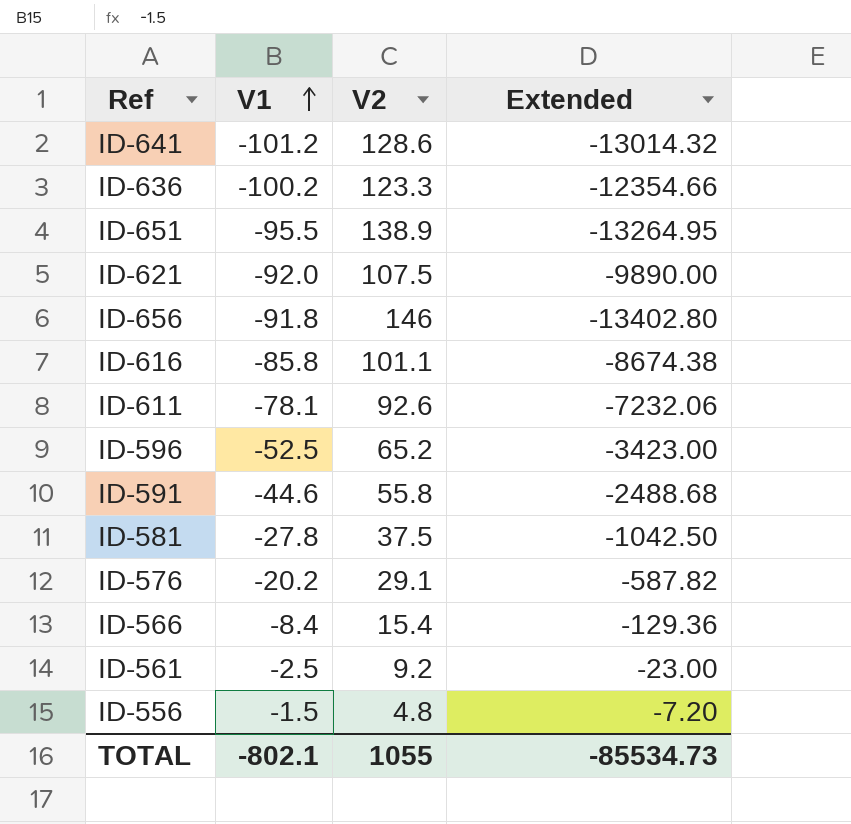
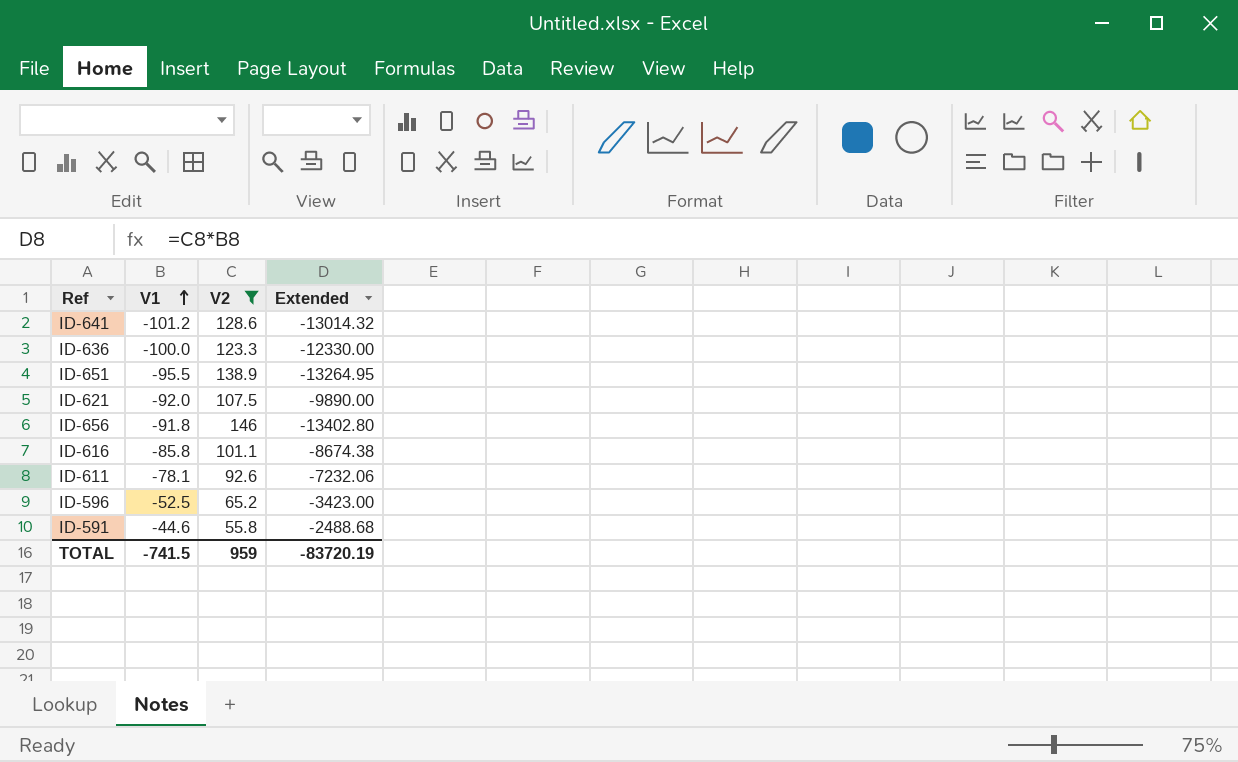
filter: none -> V2 >= 55.8
ID-636 | V1: -100.2 -> -100.0
ID-636 | Extended: -12354.66 -> -12330.00
TOTAL | V1: -802.1 -> -741.5
TOTAL | V2: 1055 -> 959
TOTAL | Extended: -85534.73 -> -83720.19

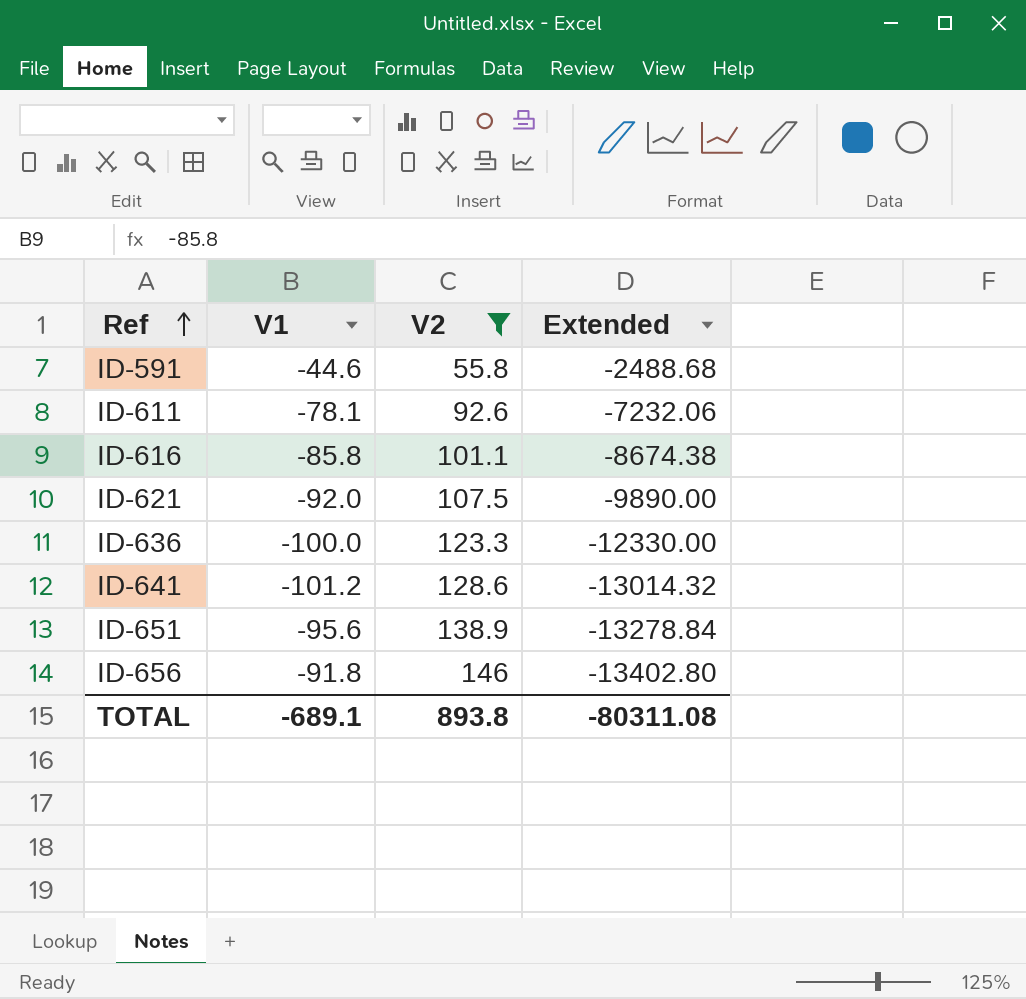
row order: V1 ascending -> Ref ascending
row ID-596: -52.5 | 65.2 | -3423.00 -> none
ID-651 | V1: -95.5 -> -95.6
ID-651 | Extended: -13264.95 -> -13278.84
TOTAL | V1: -741.5 -> -689.1
TOTAL | V2: 959 -> 893.8
TOTAL | Extended: -83720.19 -> -80311.08

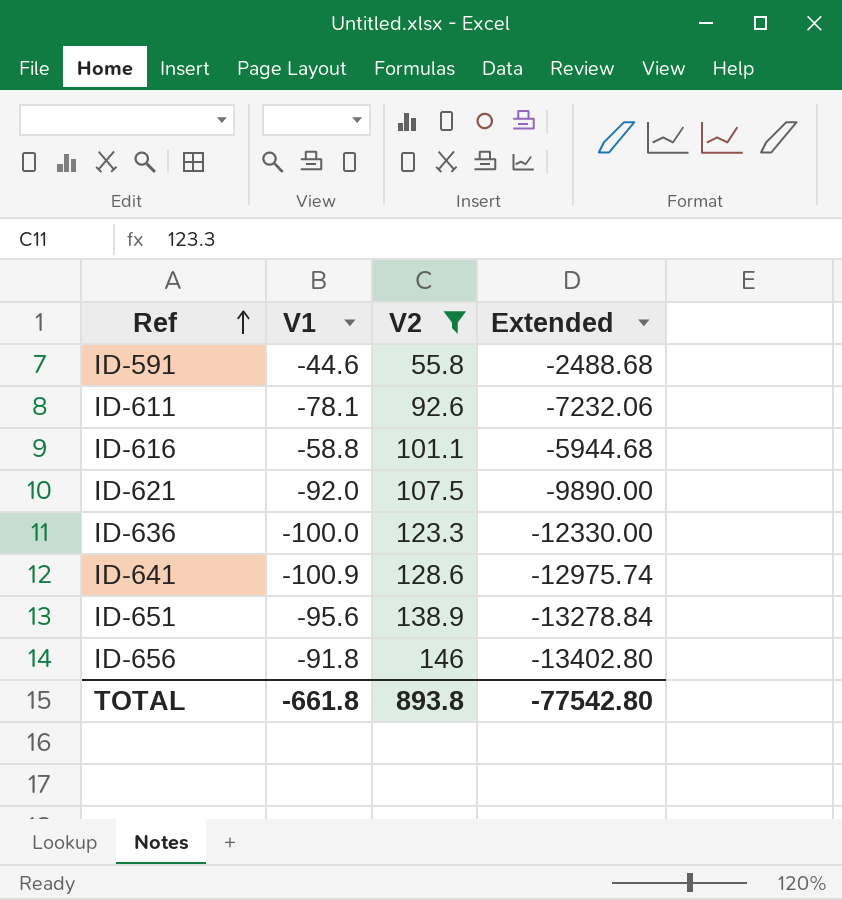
ID-616 | V1: -85.8 -> -58.8
ID-616 | Extended: -8674.38 -> -5944.68
ID-641 | V1: -101.2 -> -100.9
ID-641 | Extended: -13014.32 -> -12975.74
TOTAL | V1: -689.1 -> -661.8
TOTAL | Extended: -80311.08 -> -77542.80

